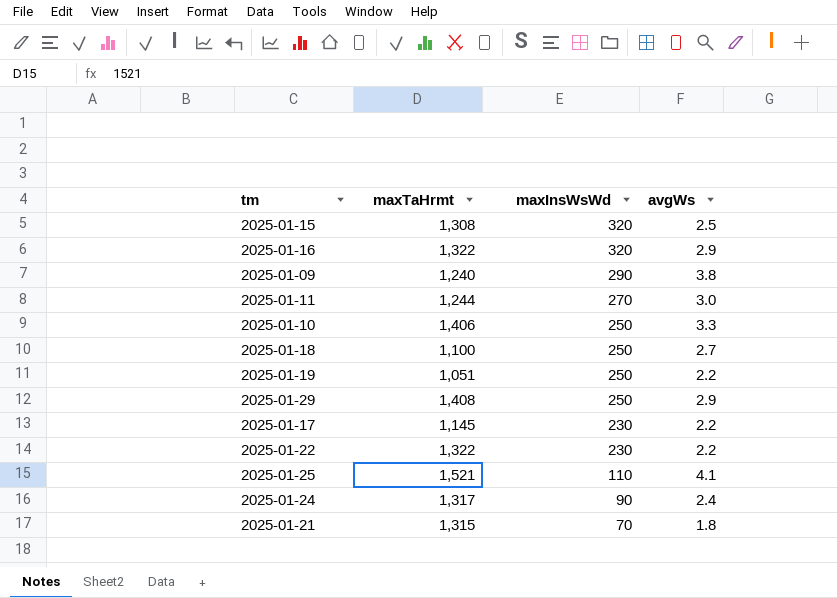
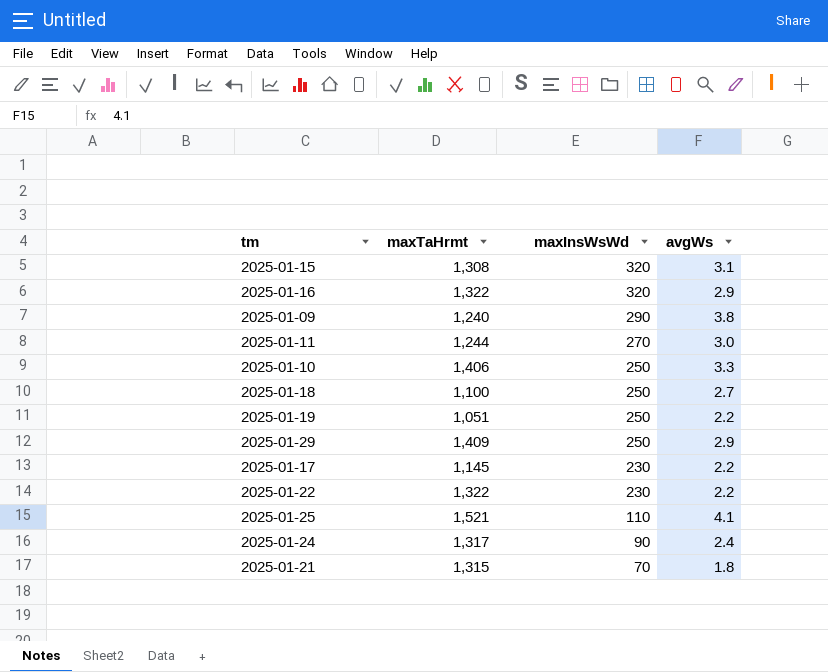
2025-01-15 | avgWs: 2.5 -> 3.1
2025-01-29 | maxTaHrmt: 1,408 -> 1,409

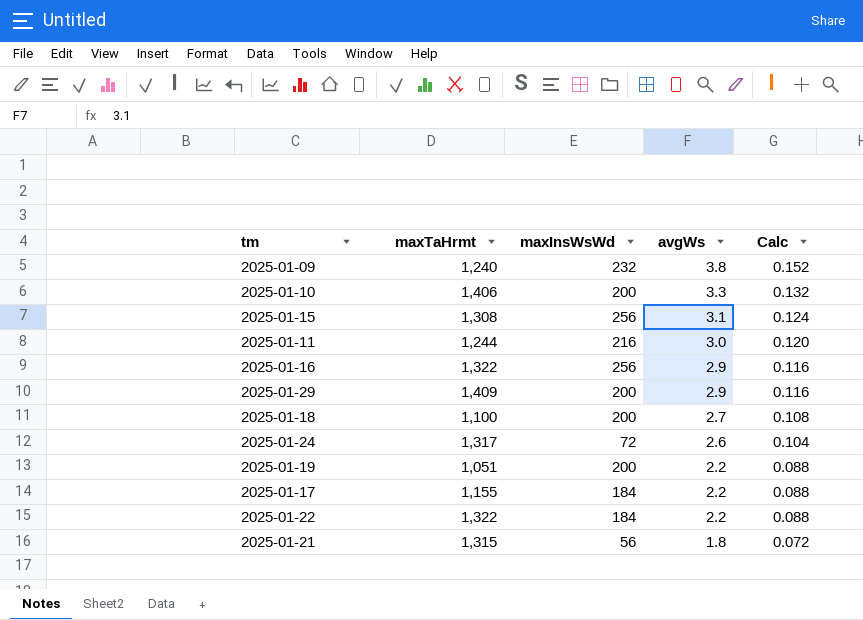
row order: maxInsWsWd descending -> avgWs descending
column Calc | formula: none -> [avgWs] * 0.04
row 2025-01-25: 1,521 | 110 | 4.1 -> none
2025-01-09 | maxInsWsWd: 290 -> 232
2025-01-10 | maxInsWsWd: 250 -> 200
2025-01-15 | maxInsWsWd: 320 -> 256
2025-01-11 | maxInsWsWd: 270 -> 216
2025-01-16 | maxInsWsWd: 320 -> 256
2025-01-29 | maxInsWsWd: 250 -> 200
2025-01-18 | maxInsWsWd: 250 -> 200
2025-01-24 | maxInsWsWd: 90 -> 72
2025-01-24 | avgWs: 2.4 -> 2.6
2025-01-19 | maxInsWsWd: 250 -> 200
2025-01-17 | maxTaHrmt: 1,145 -> 1,155
2025-01-17 | maxInsWsWd: 230 -> 184
2025-01-22 | maxInsWsWd: 230 -> 184
2025-01-21 | maxInsWsWd: 70 -> 56

